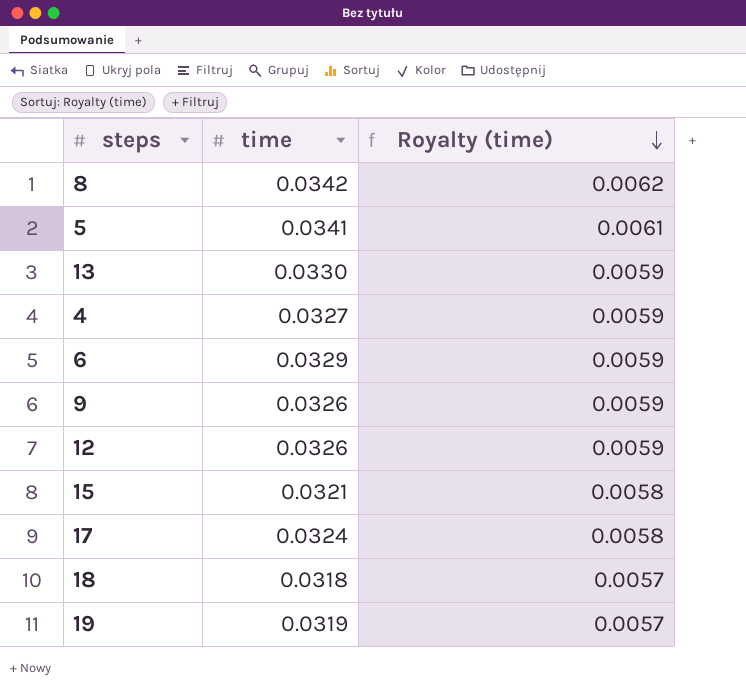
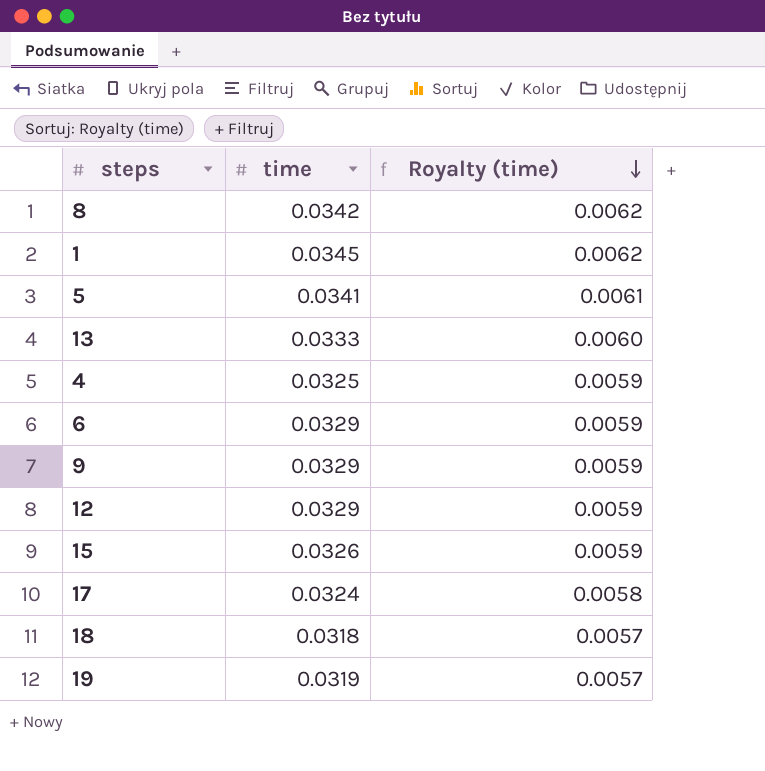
row 1: none -> 0.0345 | 0.0062
13 | time: 0.0330 -> 0.0333
13 | Royalty (time): 0.0059 -> 0.0060
4 | time: 0.0327 -> 0.0325
9 | time: 0.0326 -> 0.0329
12 | time: 0.0326 -> 0.0329
15 | time: 0.0321 -> 0.0326
15 | Royalty (time): 0.0058 -> 0.0059

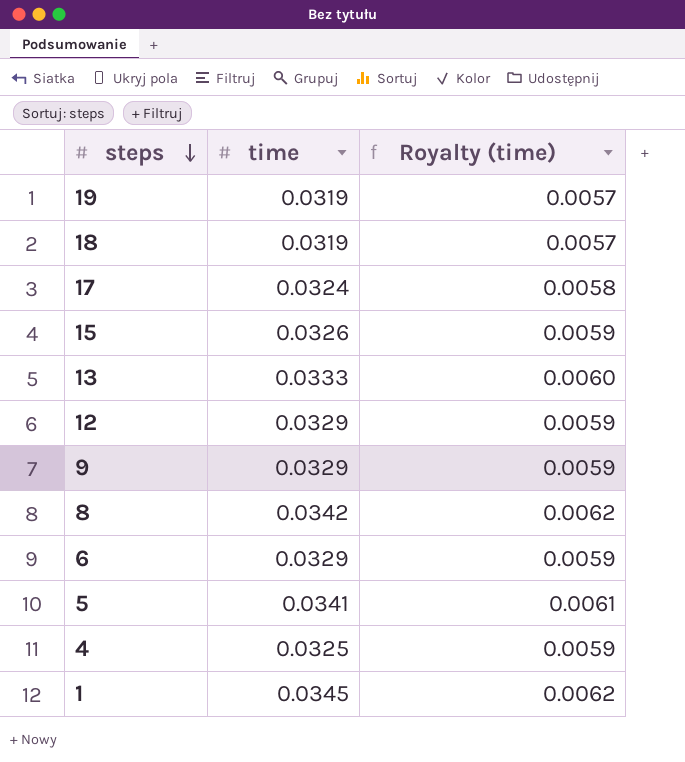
row order: Royalty (time) descending -> steps descending
18 | time: 0.0318 -> 0.0319

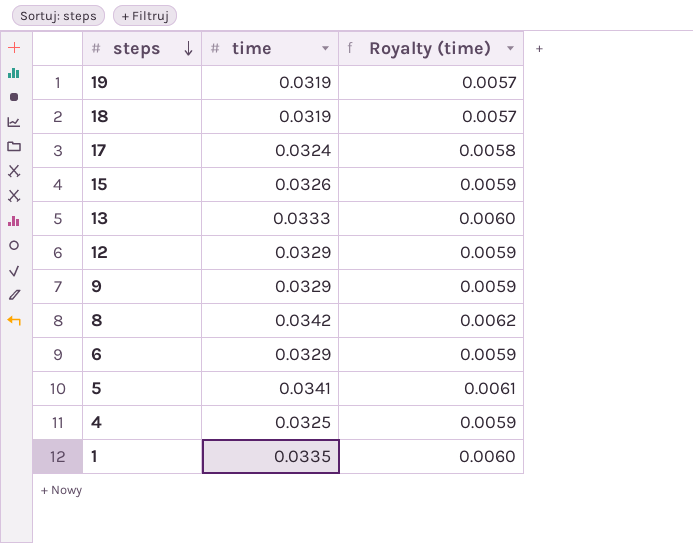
1 | time: 0.0345 -> 0.0335
1 | Royalty (time): 0.0062 -> 0.0060

